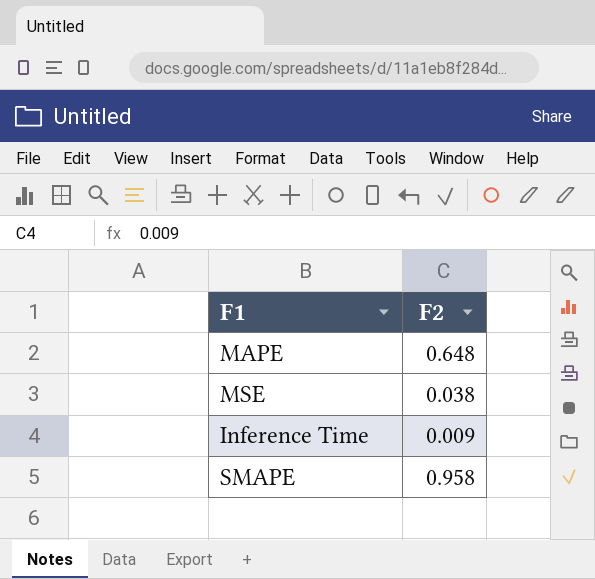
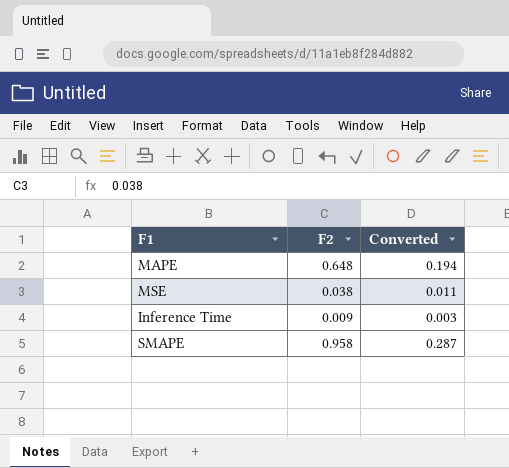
column Converted | formula: none -> [F2] * 0.3

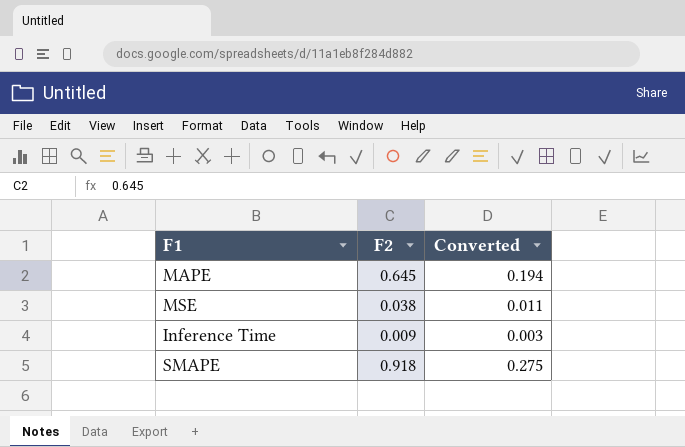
MAPE | F2: 0.648 -> 0.645
SMAPE | F2: 0.958 -> 0.918
SMAPE | Converted: 0.287 -> 0.275

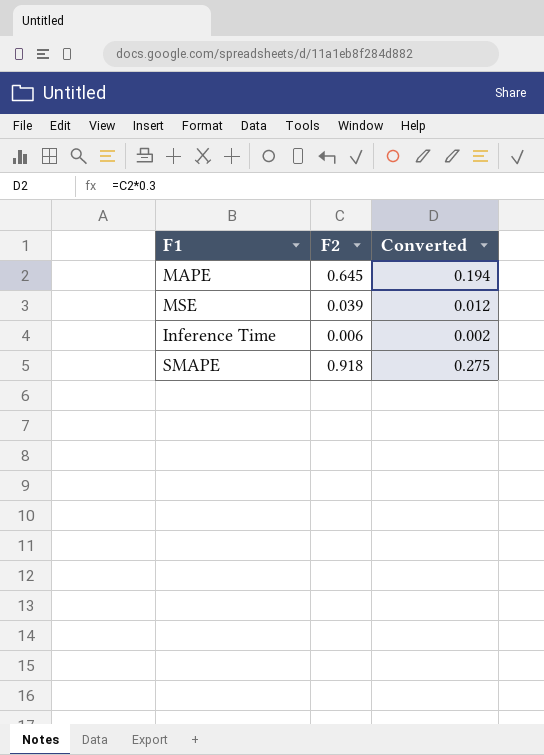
MSE | F2: 0.038 -> 0.039
MSE | Converted: 0.011 -> 0.012
Inference Time | F2: 0.009 -> 0.006
Inference Time | Converted: 0.003 -> 0.002

